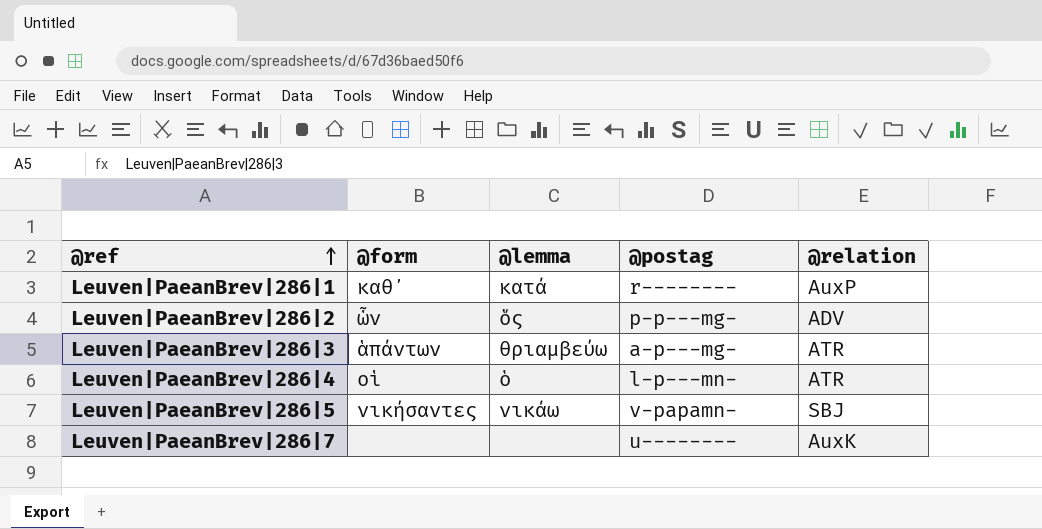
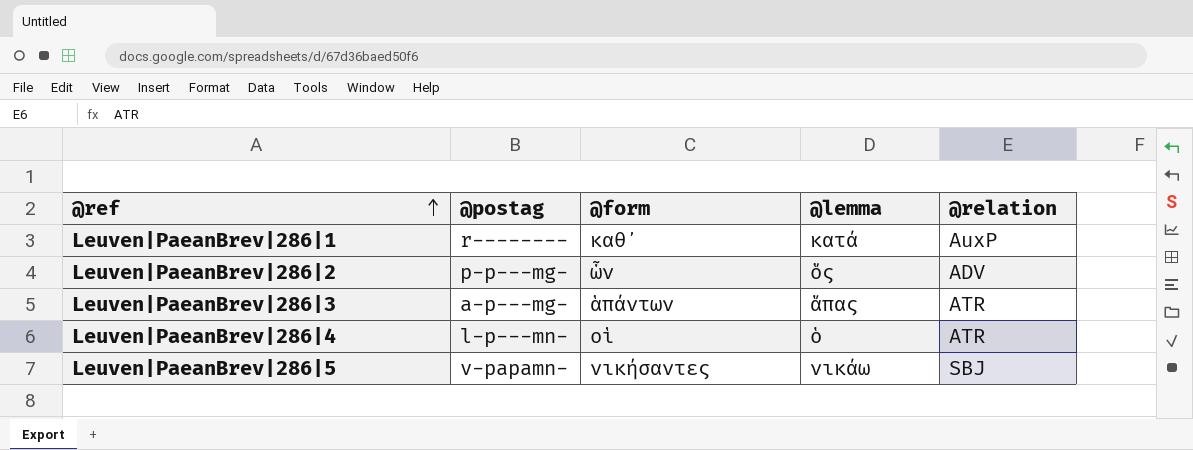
column @postag | position: 4 -> 2
row Leuven|PaeanBrev|286|7: none | none | u-------- | AuxK -> none
Leuven|PaeanBrev|286|3 | @lemma: θριαμβεύω -> ἅπας

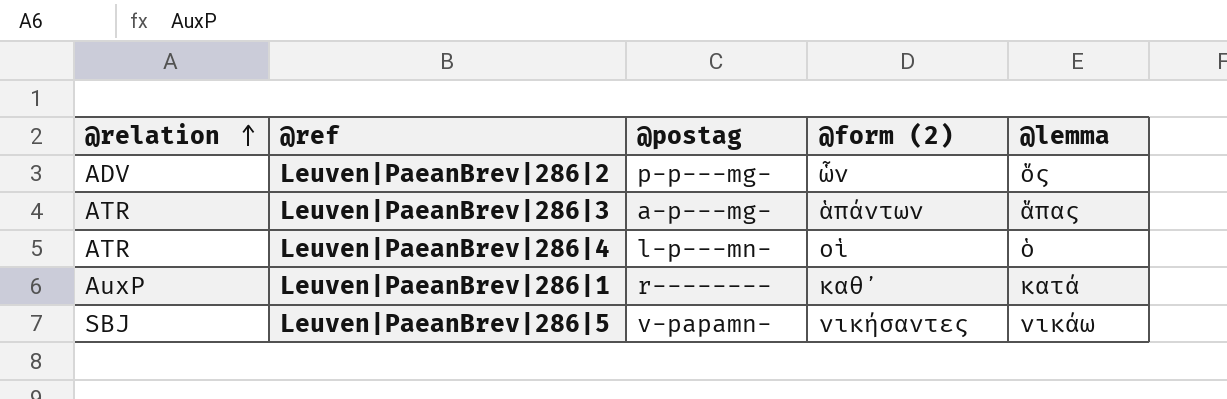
row order: @ref ascending -> @relation ascending
column @relation | position: 5 -> 1
column name: @form -> @form (2)

